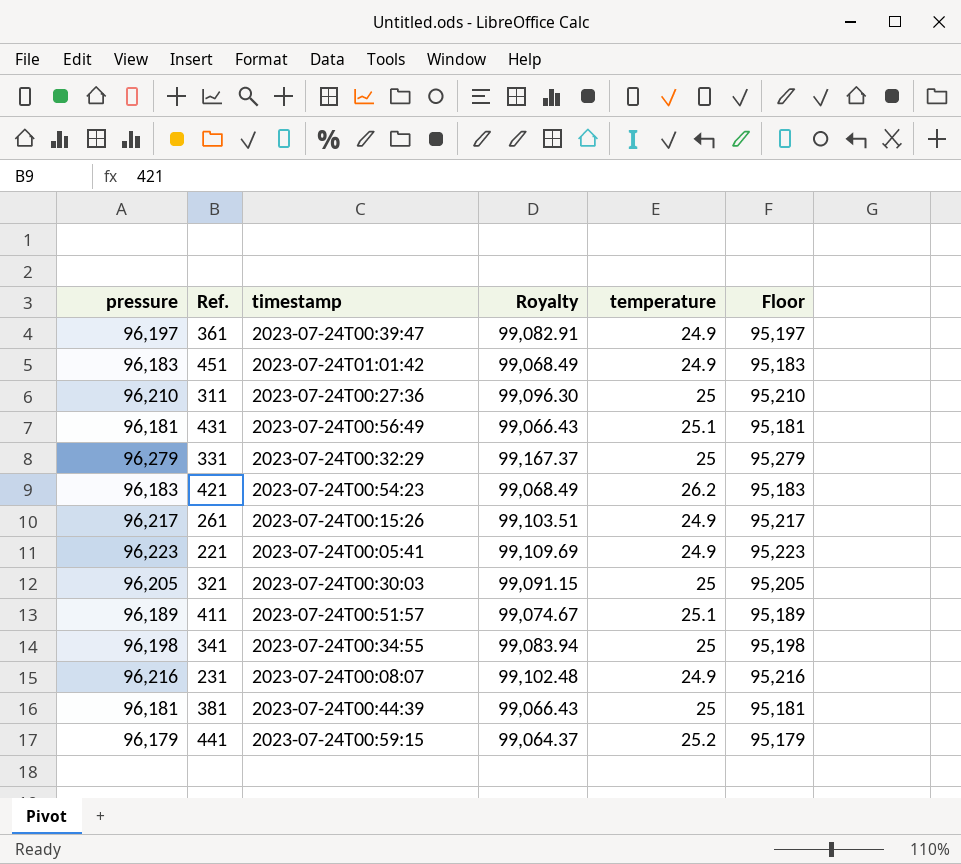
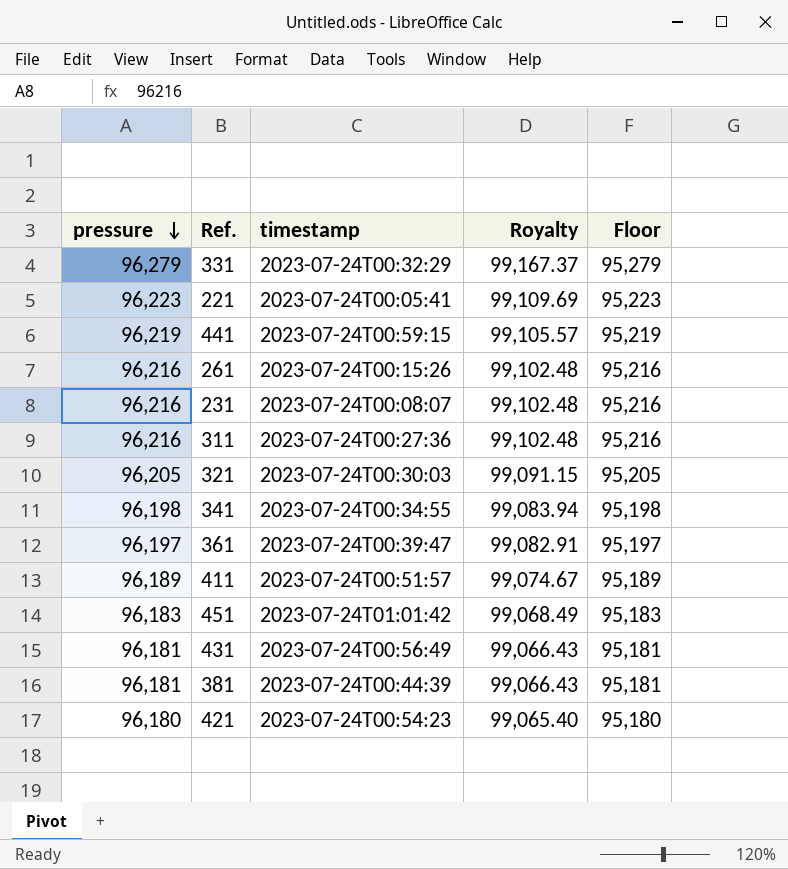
row order: none -> pressure descending
column temperature | position: 5 -> none
441 | pressure: 96,179 -> 96,219
441 | Royalty: 99,064.37 -> 99,105.57
441 | Floor: 95,179 -> 95,219
261 | pressure: 96,217 -> 96,216
261 | Royalty: 99,103.51 -> 99,102.48
261 | Floor: 95,217 -> 95,216
311 | pressure: 96,210 -> 96,216
311 | Royalty: 99,096.30 -> 99,102.48
311 | Floor: 95,210 -> 95,216
421 | pressure: 96,183 -> 96,180
421 | Royalty: 99,068.49 -> 99,065.40
421 | Floor: 95,183 -> 95,180

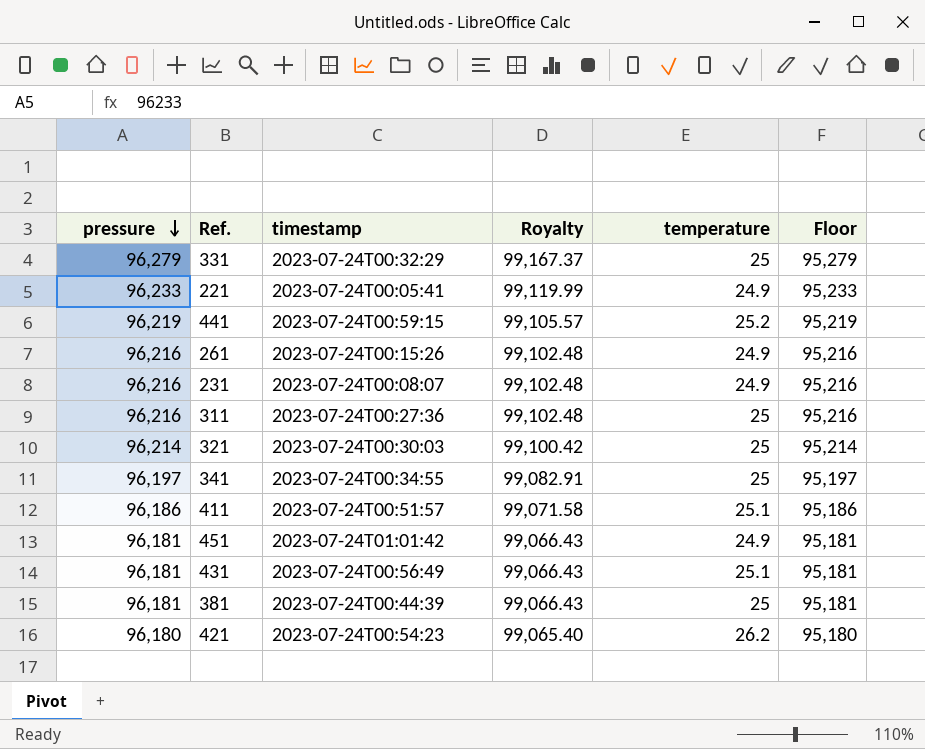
column temperature | position: none -> 5
row 361: 96,197 | 2023-07-24T00:39:47 | 99,082.91 | 95,197 -> none
221 | pressure: 96,223 -> 96,233
221 | Royalty: 99,109.69 -> 99,119.99
221 | Floor: 95,223 -> 95,233
321 | pressure: 96,205 -> 96,214
321 | Royalty: 99,091.15 -> 99,100.42
321 | Floor: 95,205 -> 95,214
341 | pressure: 96,198 -> 96,197
341 | Royalty: 99,083.94 -> 99,082.91
341 | Floor: 95,198 -> 95,197
411 | pressure: 96,189 -> 96,186
411 | Royalty: 99,074.67 -> 99,071.58
411 | Floor: 95,189 -> 95,186
451 | pressure: 96,183 -> 96,181
451 | Royalty: 99,068.49 -> 99,066.43
451 | Floor: 95,183 -> 95,181

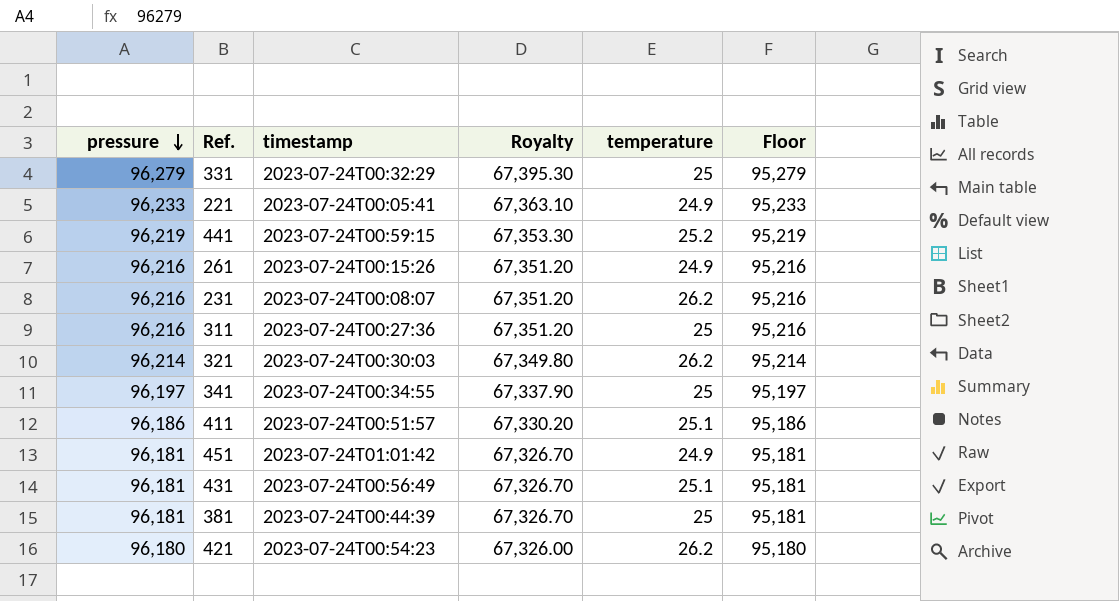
column Royalty | formula: [pressure] * 1.03 -> [pressure] * 0.7
231 | temperature: 24.9 -> 26.2
321 | temperature: 25 -> 26.2

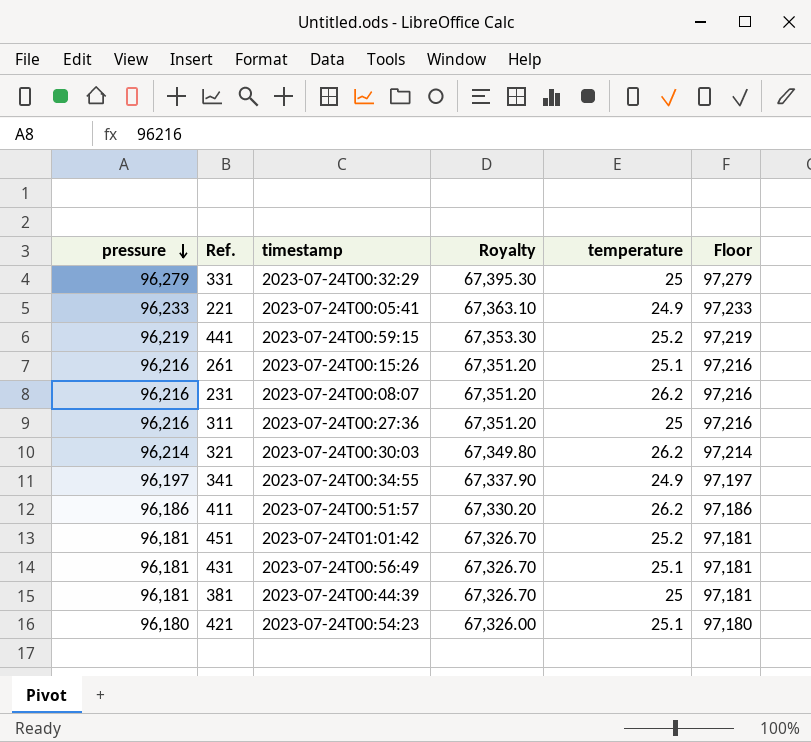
column Floor | formula: [pressure] - 1000 -> [pressure] + 1000
261 | temperature: 24.9 -> 25.1
341 | temperature: 25 -> 24.9
411 | temperature: 25.1 -> 26.2
451 | temperature: 24.9 -> 25.2
421 | temperature: 26.2 -> 25.1

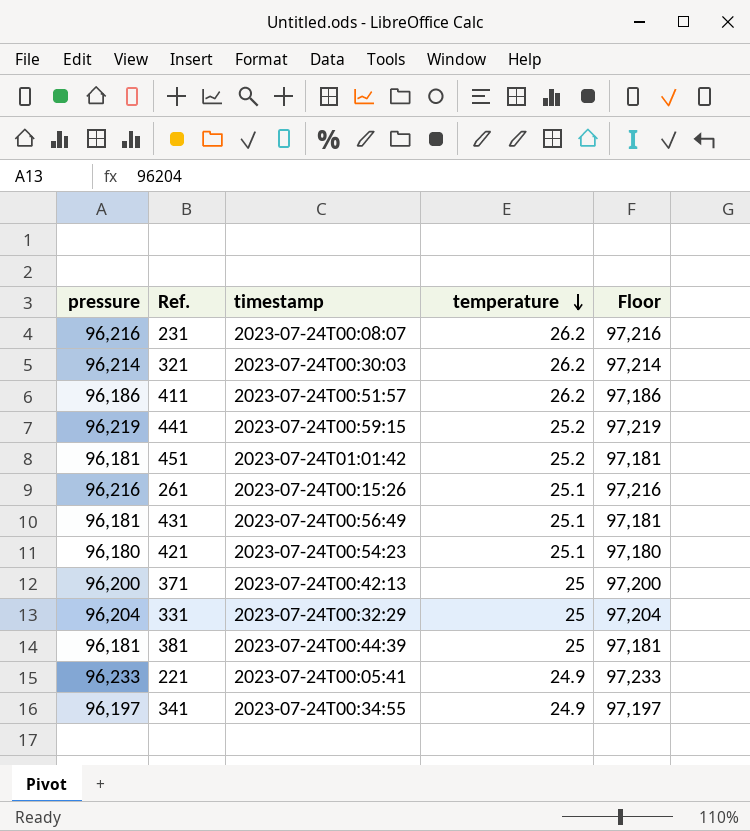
row order: pressure descending -> temperature descending
column Royalty | formula: [pressure] * 0.7 -> none
row 311: 96,216 | 2023-07-24T00:27:36 | 67,351.20 | 25 | 97,216 -> none
row 371: none -> 96,200 | 2023-07-24T00:42:13 | 25 | 97,200
331 | pressure: 96,279 -> 96,204
331 | Floor: 97,279 -> 97,204

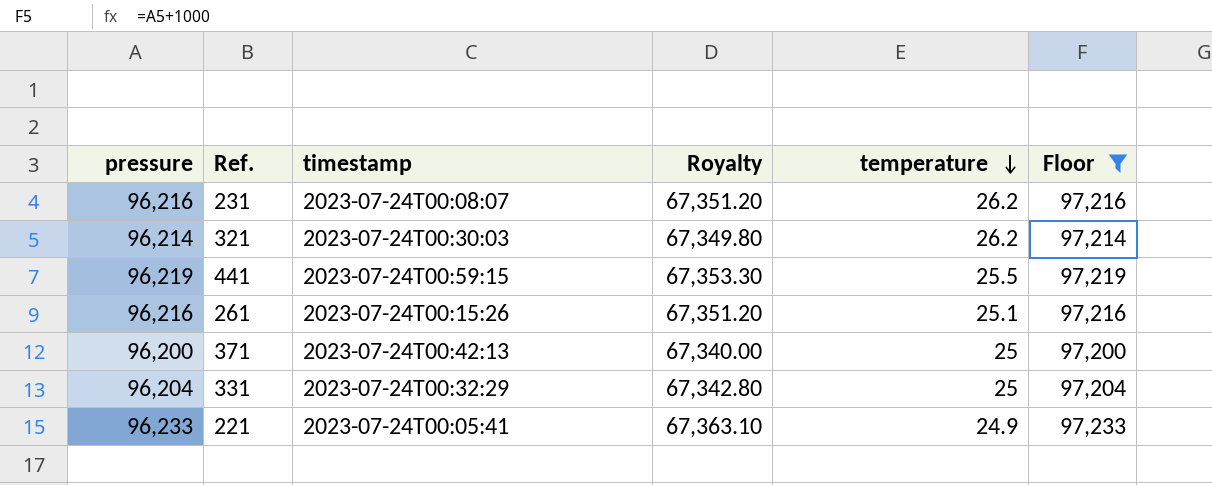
filter: none -> Floor >= 97,200
column Royalty | formula: none -> [pressure] * 0.7
441 | temperature: 25.2 -> 25.5

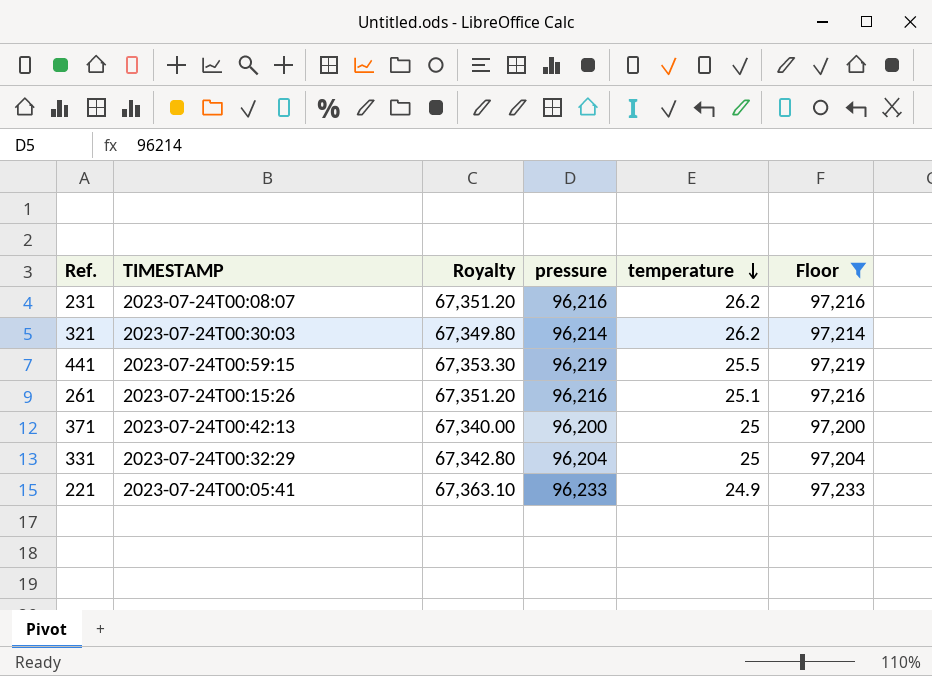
column name: timestamp -> TIMESTAMP
column pressure | position: 1 -> 4

